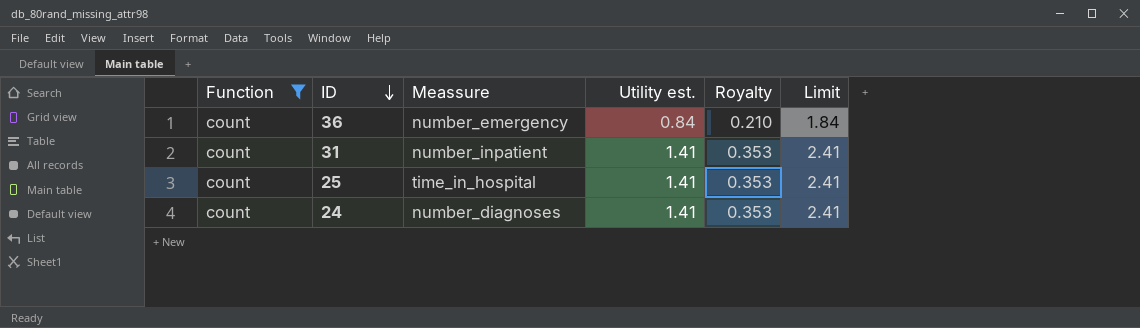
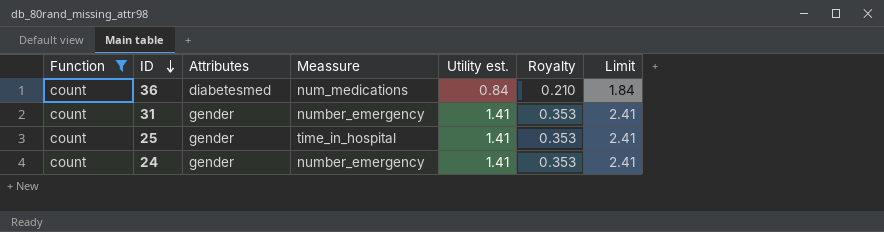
column Attributes | position: none -> 3
36 | Meassure: number_emergency -> num_medications
31 | Meassure: number_inpatient -> number_emergency
24 | Meassure: number_diagnoses -> number_emergency

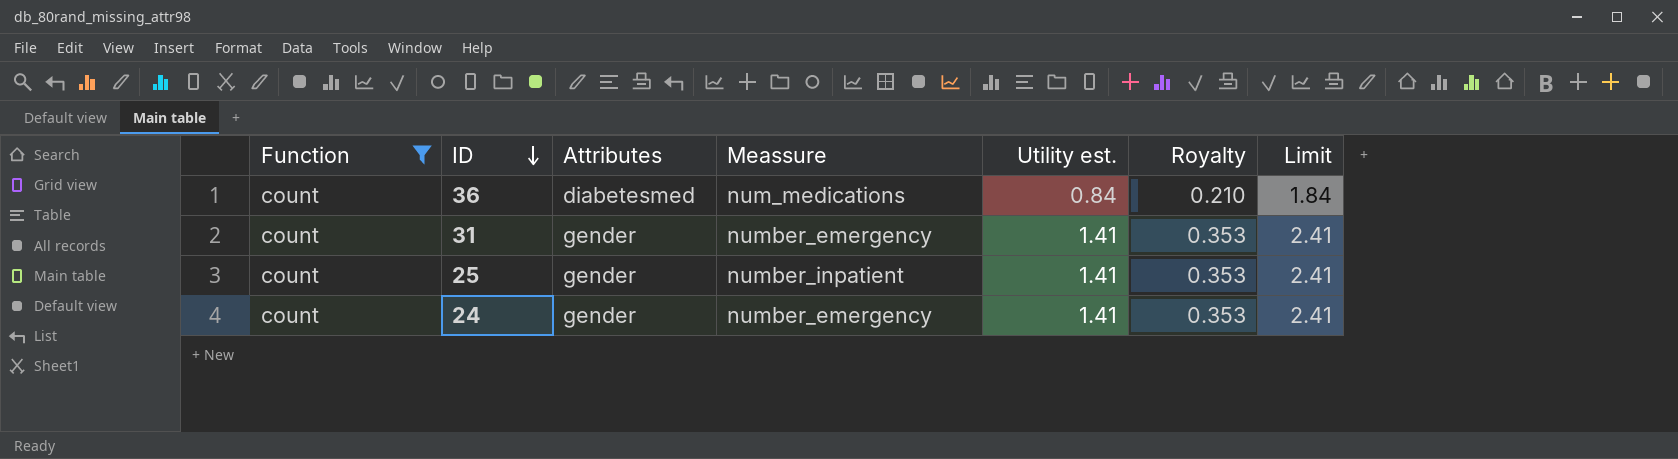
25 | Meassure: time_in_hospital -> number_inpatient

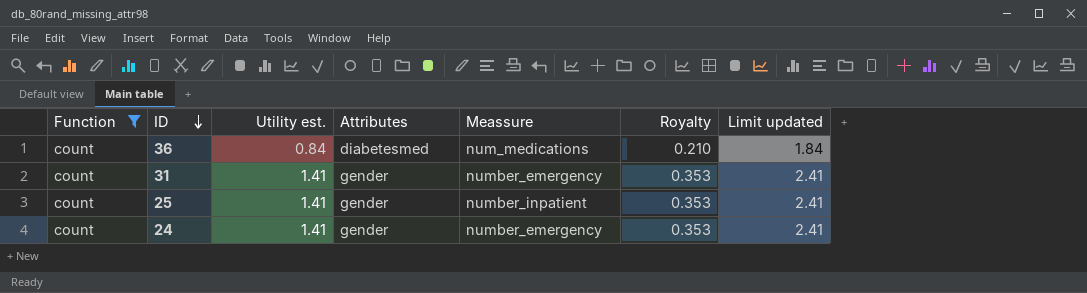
column Utility est. | position: 5 -> 3
column name: Limit -> Limit updated

